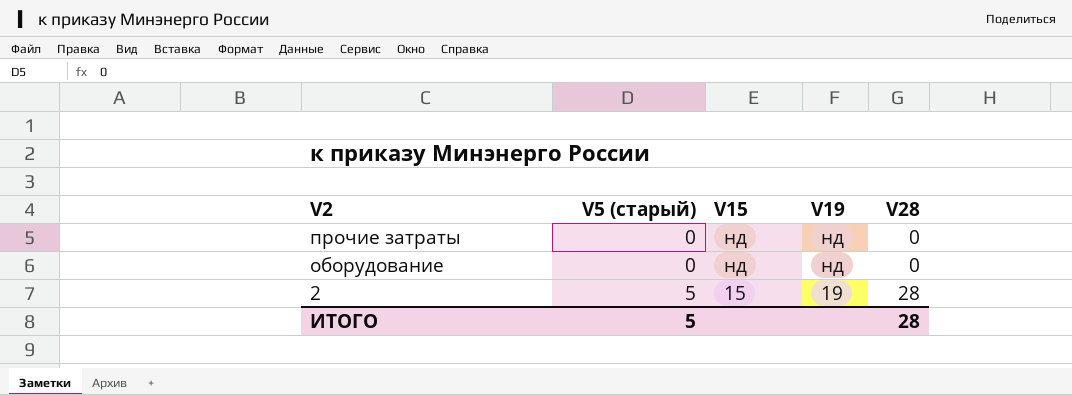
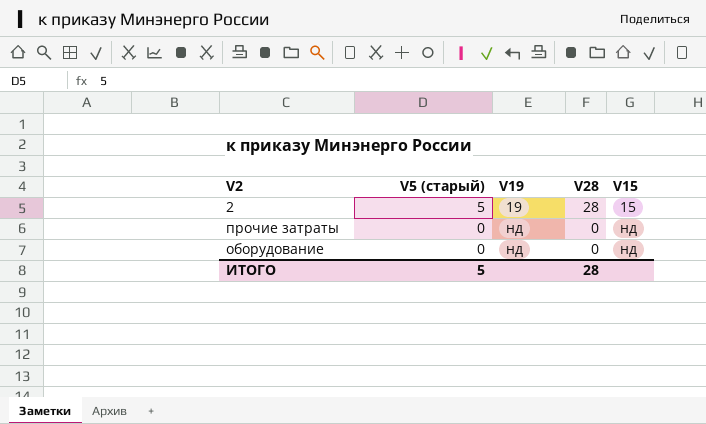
row order: V2 descending -> V5 (старый) descending
column V15 | position: 3 -> 5

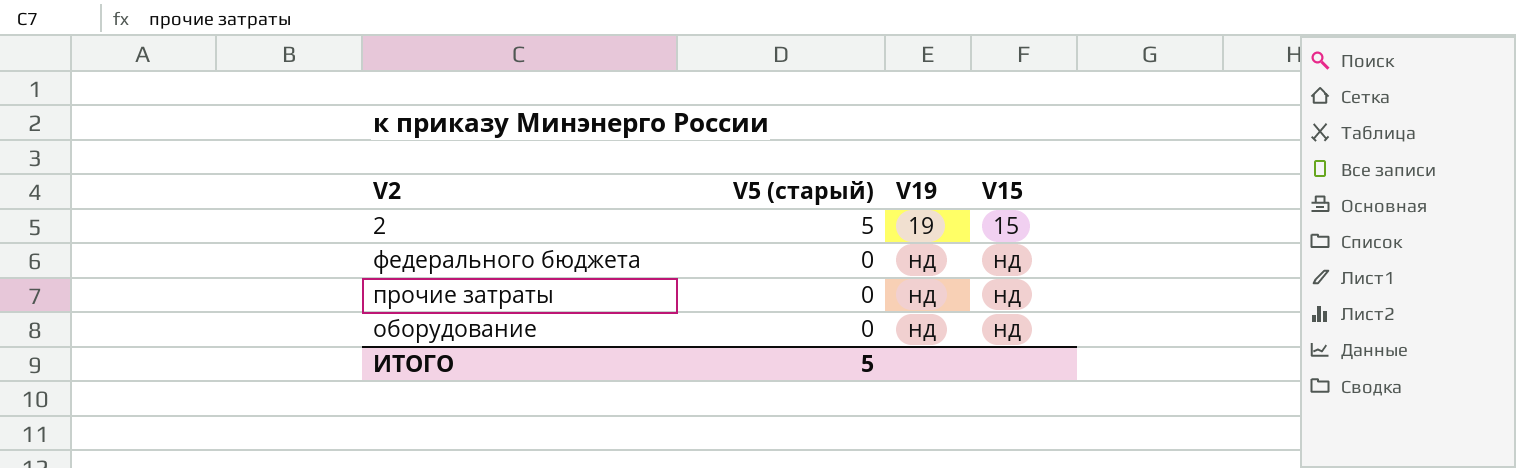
column V28 | position: 4 -> none
row федерального бюджета: none -> 0 | нд | нд

